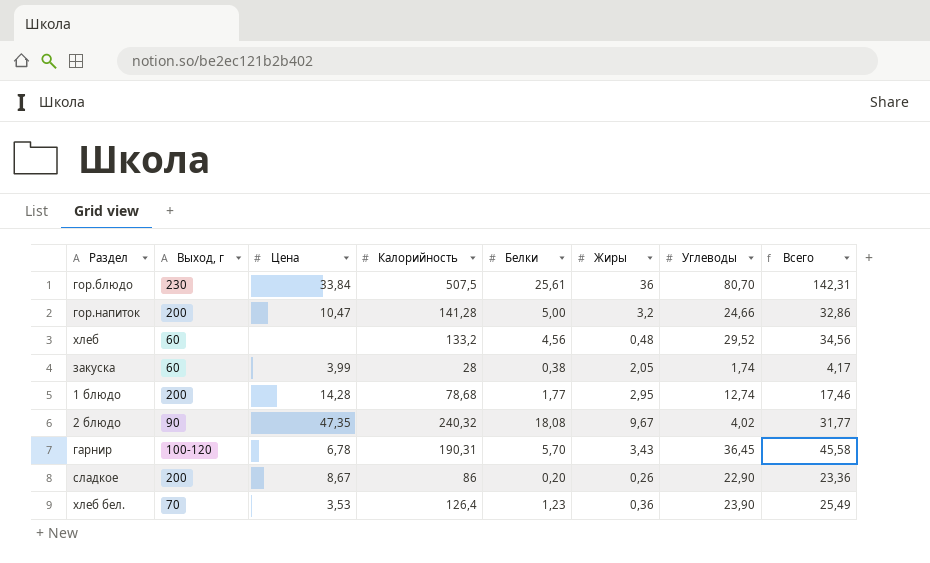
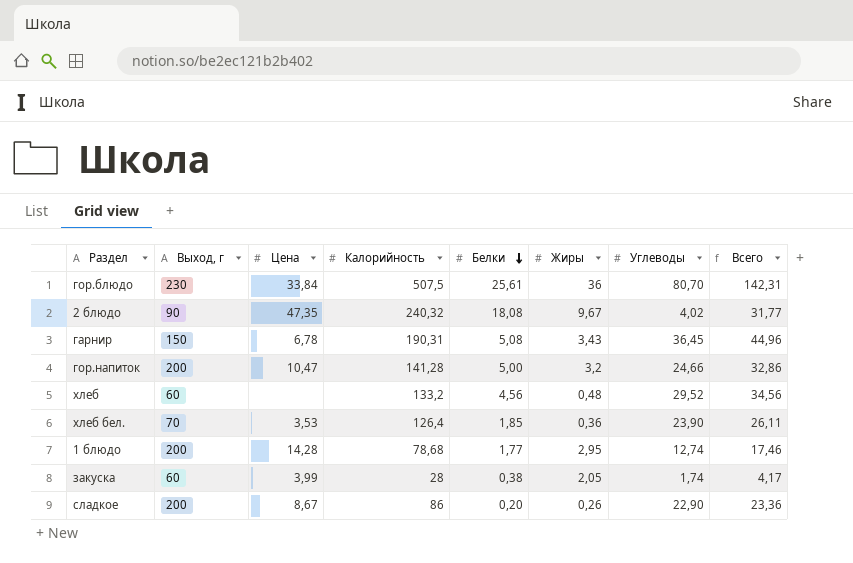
row order: none -> Белки descending
гарнир | Выход, г: 100-120 -> 150
гарнир | Белки: 5,70 -> 5,08
гарнир | Всего: 45,58 -> 44,96
хлеб бел. | Белки: 1,23 -> 1,85
хлеб бел. | Всего: 25,49 -> 26,11

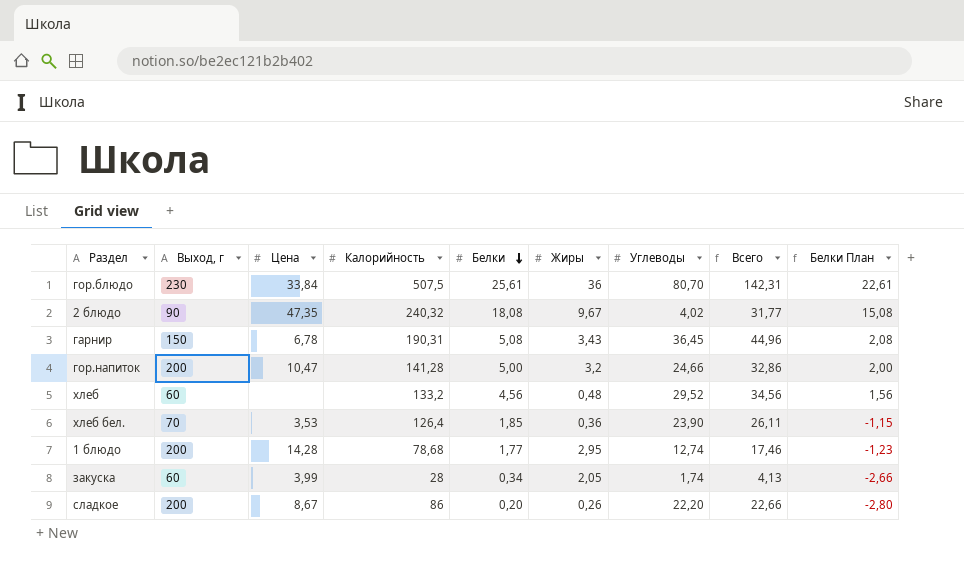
column Белки План | formula: none -> [Белки] - 3
закуска | Белки: 0,38 -> 0,34
закуска | Всего: 4,17 -> 4,13
сладкое | Углеводы: 22,90 -> 22,20
сладкое | Всего: 23,36 -> 22,66

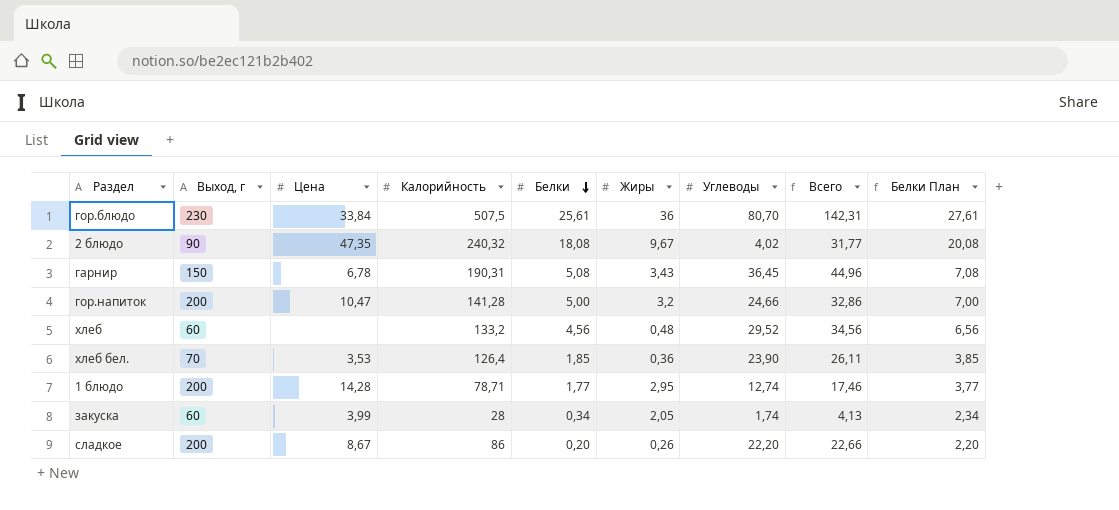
column Белки План | formula: [Белки] - 3 -> [Белки] + 2
1 блюдо | Калорийность: 78,68 -> 78,71

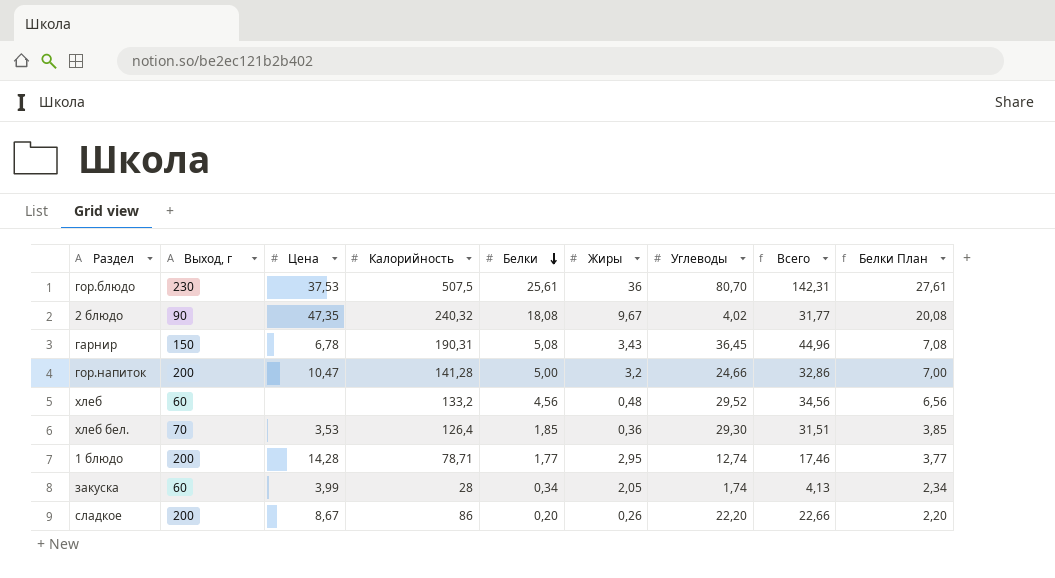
гор.блюдо | Цена: 33,84 -> 37,53
хлеб бел. | Углеводы: 23,90 -> 29,30
хлеб бел. | Всего: 26,11 -> 31,51

